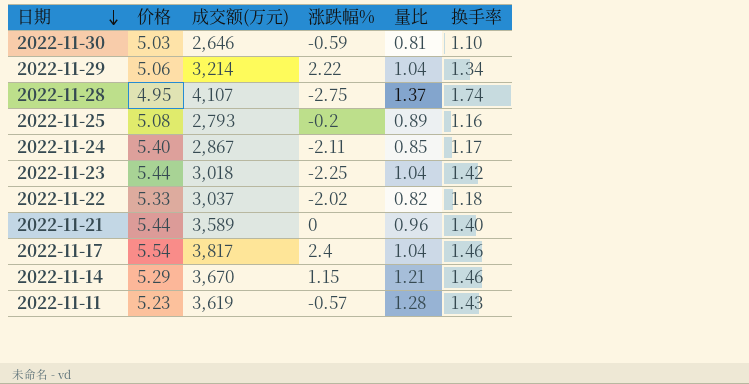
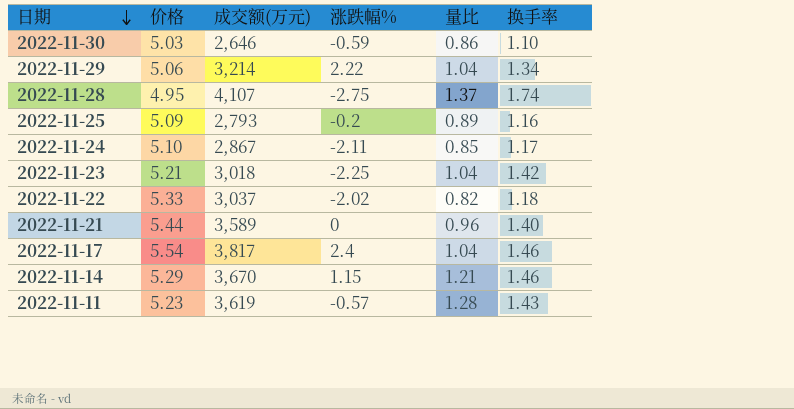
2022-11-30 | 量比: 0.81 -> 0.86
2022-11-25 | 价格: 5.08 -> 5.09
2022-11-24 | 价格: 5.40 -> 5.10
2022-11-23 | 价格: 5.44 -> 5.21

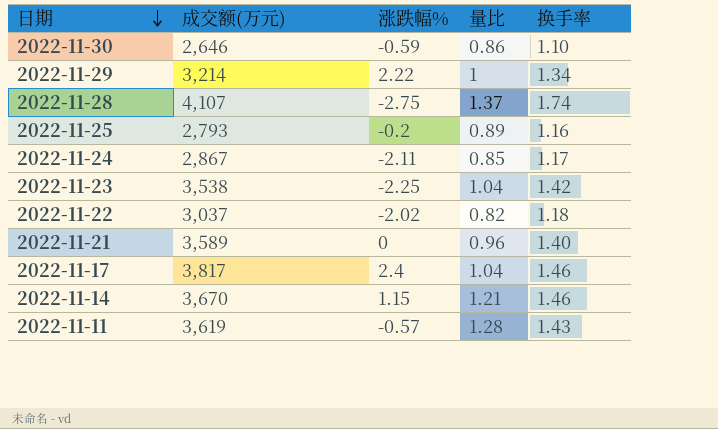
column 价格 | position: 2 -> none
2022-11-29 | 量比: 1.04 -> 1
2022-11-23 | 成交额(万元): 3,018 -> 3,538

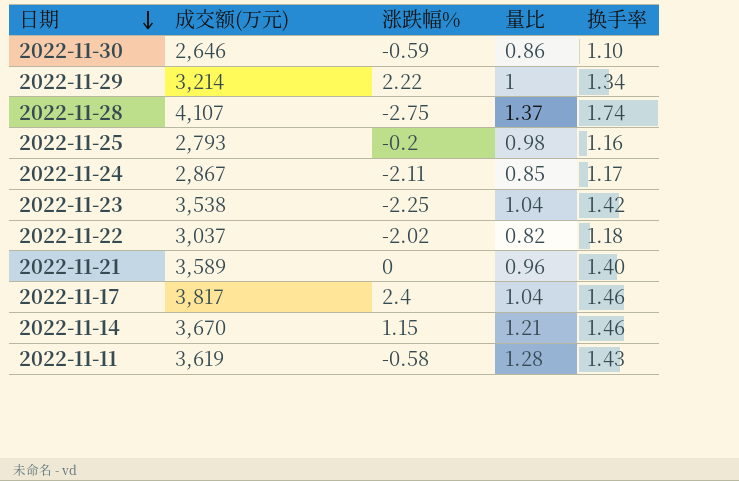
2022-11-25 | 量比: 0.89 -> 0.98
2022-11-11 | 涨跌幅%: -0.57 -> -0.58

